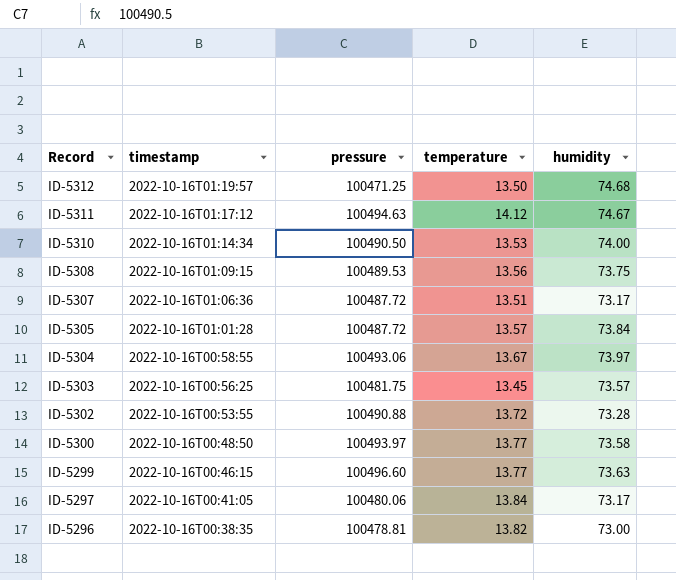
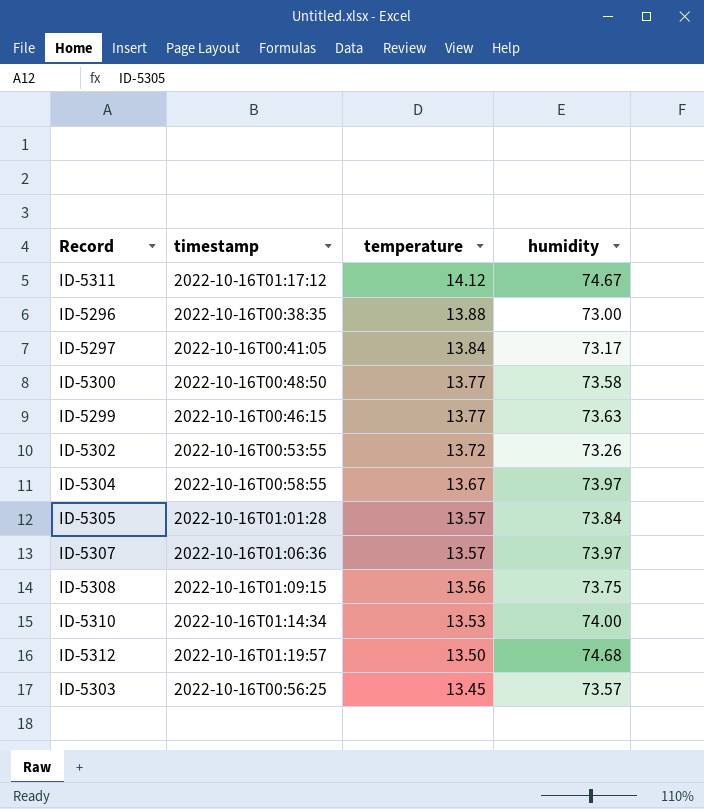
row order: Record descending -> temperature descending
column pressure | position: 3 -> none
ID-5296 | temperature: 13.82 -> 13.88
ID-5302 | humidity: 73.28 -> 73.26
ID-5307 | temperature: 13.51 -> 13.57
ID-5307 | humidity: 73.17 -> 73.97

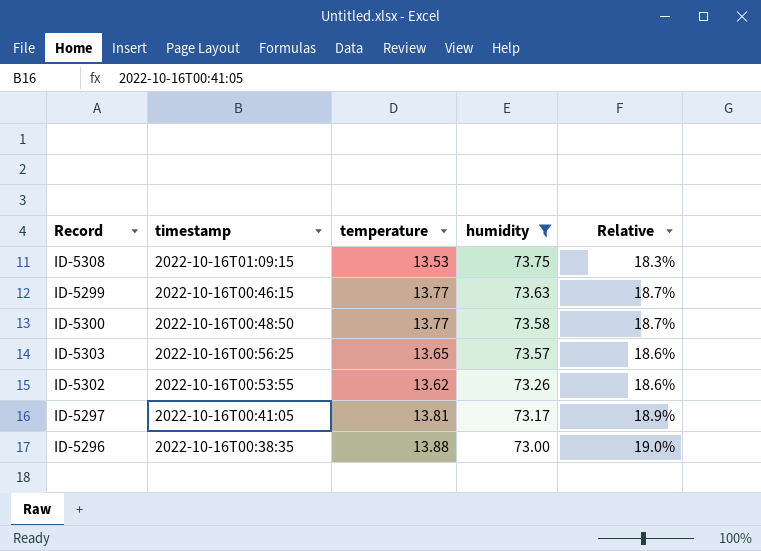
filter: none -> humidity <= 73.75
row order: temperature descending -> humidity descending
column Relative | formula: none -> [temperature] / [humidity]
ID-5308 | temperature: 13.56 -> 13.53
ID-5303 | temperature: 13.45 -> 13.65
ID-5302 | temperature: 13.72 -> 13.62
ID-5297 | temperature: 13.84 -> 13.81

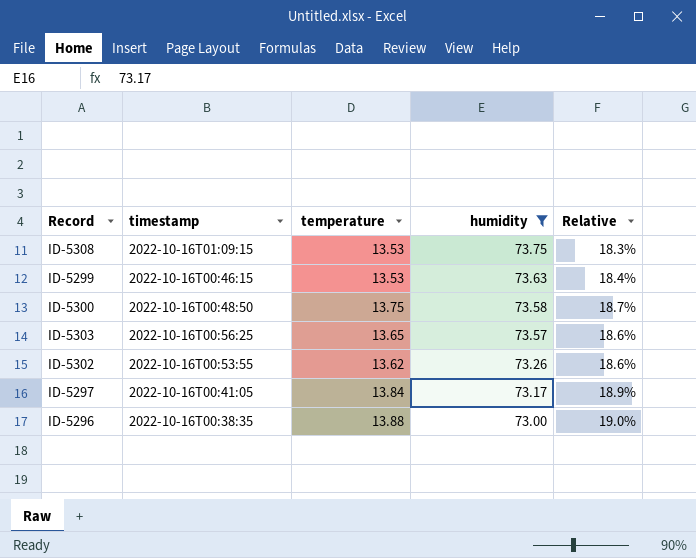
ID-5299 | temperature: 13.77 -> 13.53
ID-5299 | Relative: 18.7% -> 18.4%
ID-5300 | temperature: 13.77 -> 13.75
ID-5297 | temperature: 13.81 -> 13.84

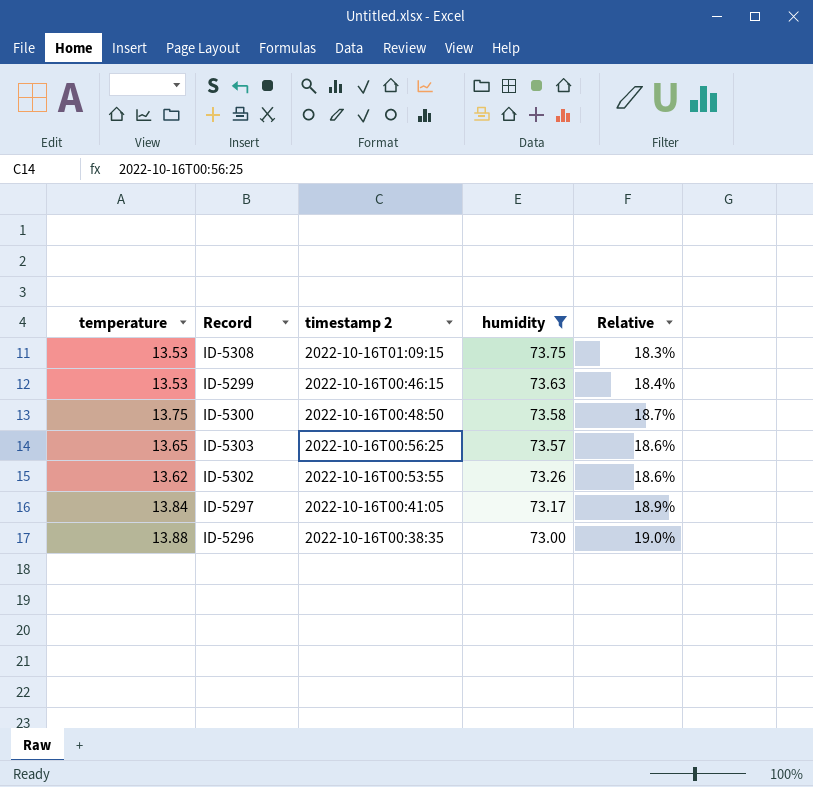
column temperature | position: 3 -> 1
column name: timestamp -> timestamp 2

